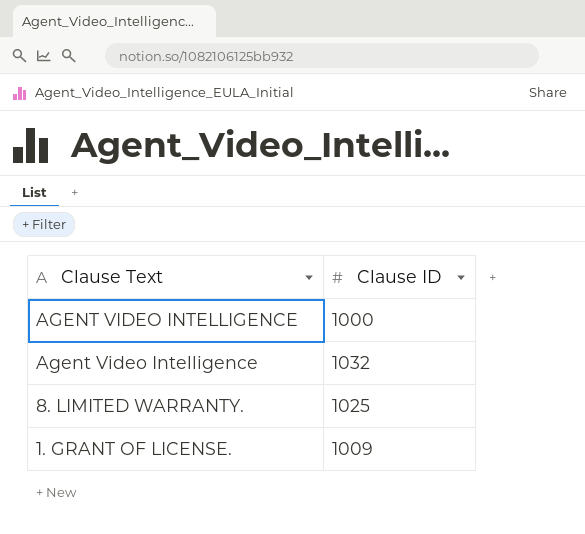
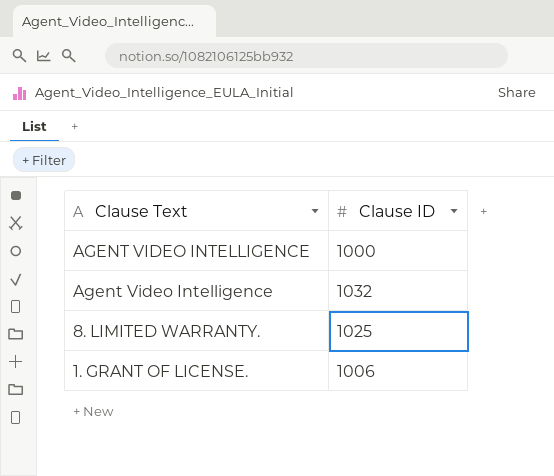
1. GRANT OF LICENSE. | Clause ID: 1009 -> 1006

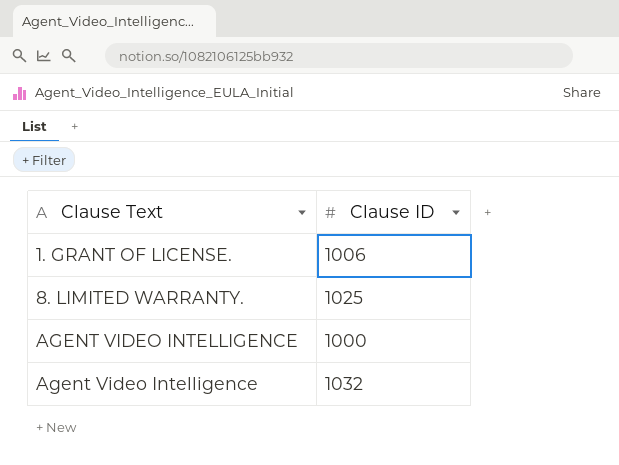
row order: Clause Text descending -> Clause Text ascending

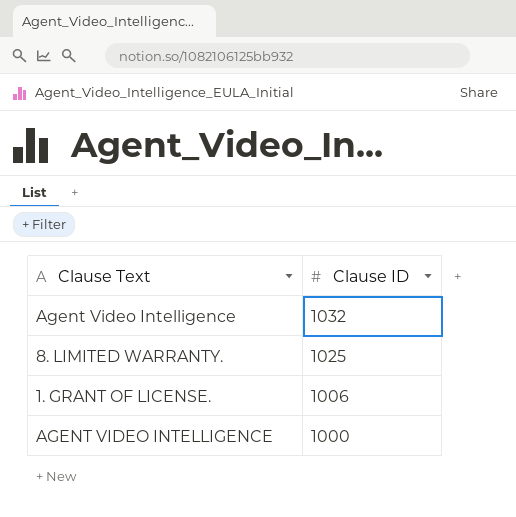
row order: Clause Text ascending -> Clause ID descending

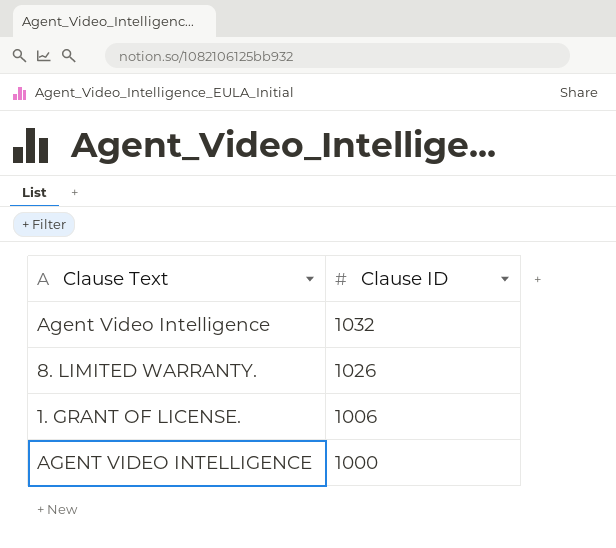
8. LIMITED WARRANTY. | Clause ID: 1025 -> 1026

